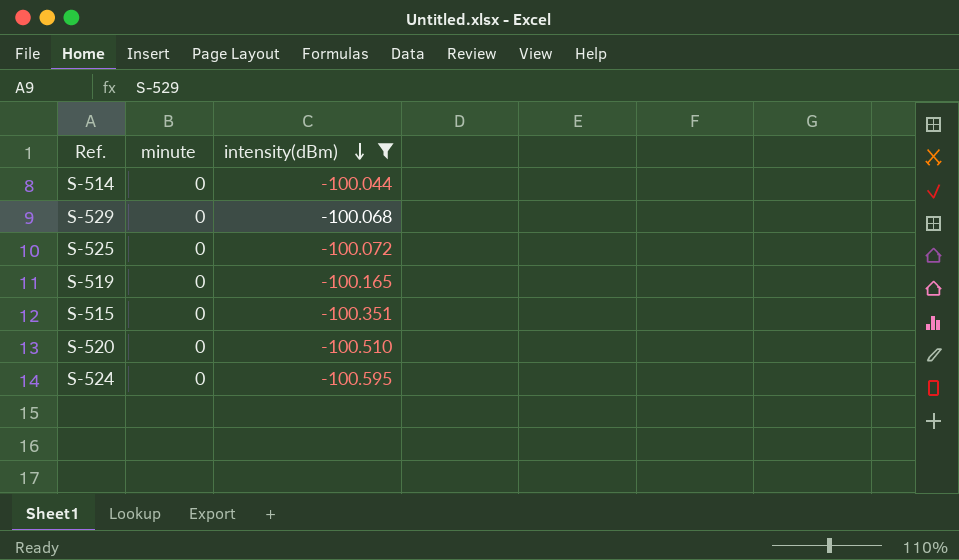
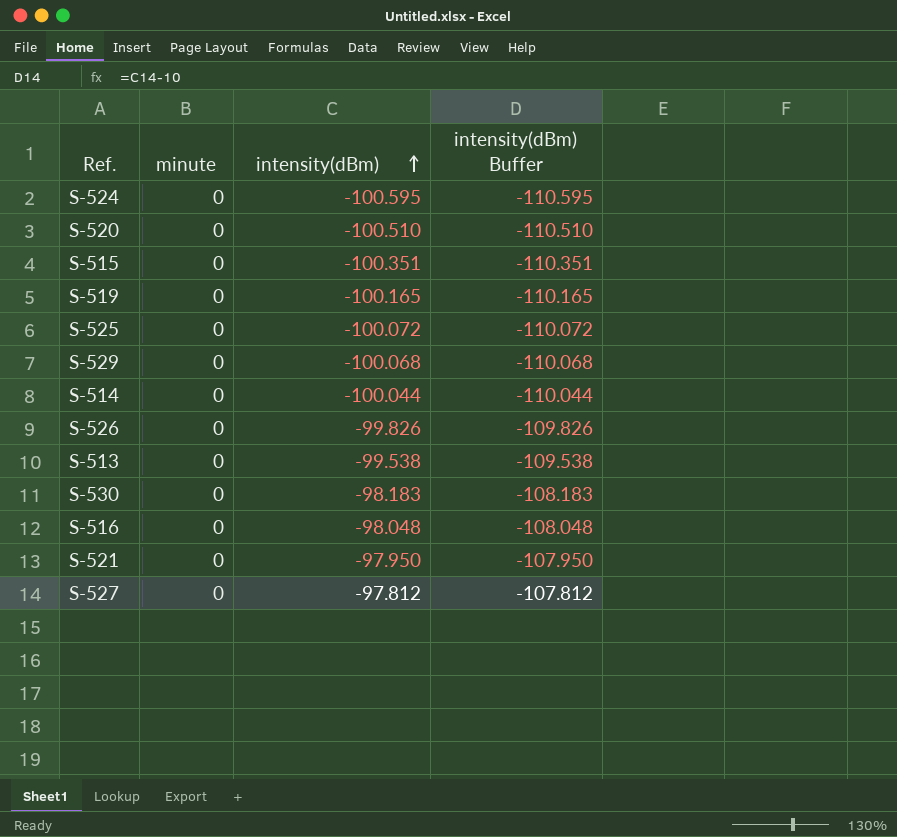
filter: intensity(dBm) <= -100.044 -> none
row order: intensity(dBm) descending -> intensity(dBm) ascending
column intensity(dBm) Buffer | formula: none -> [intensity(dBm)] - 10

